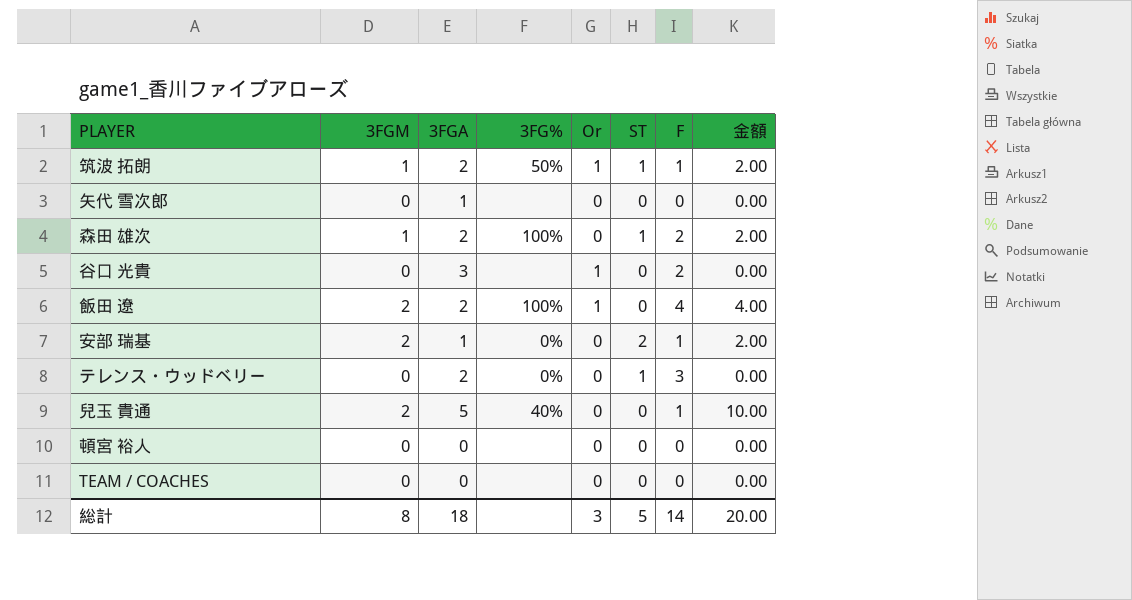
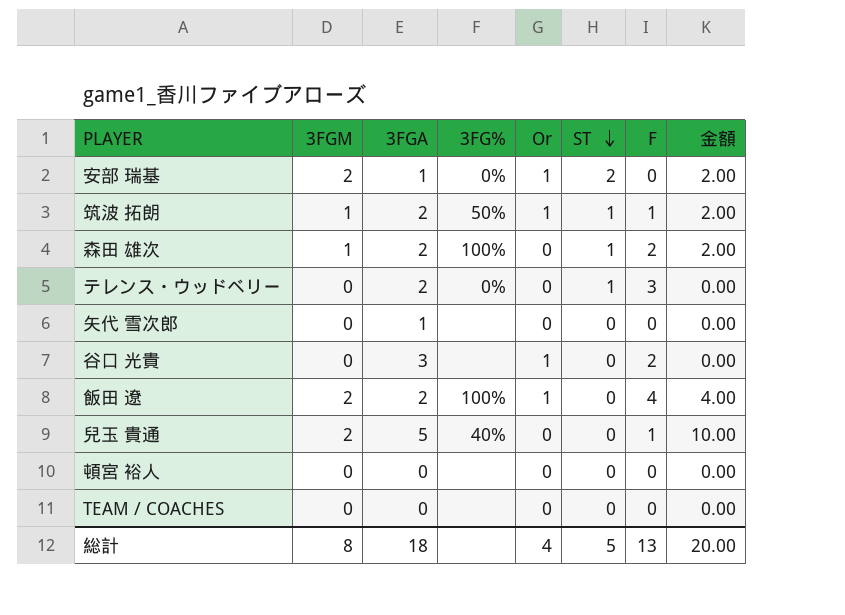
row order: none -> ST descending
安部 瑞基 | Or: 0 -> 1
安部 瑞基 | F: 1 -> 0
総計 | Or: 3 -> 4
総計 | F: 14 -> 13

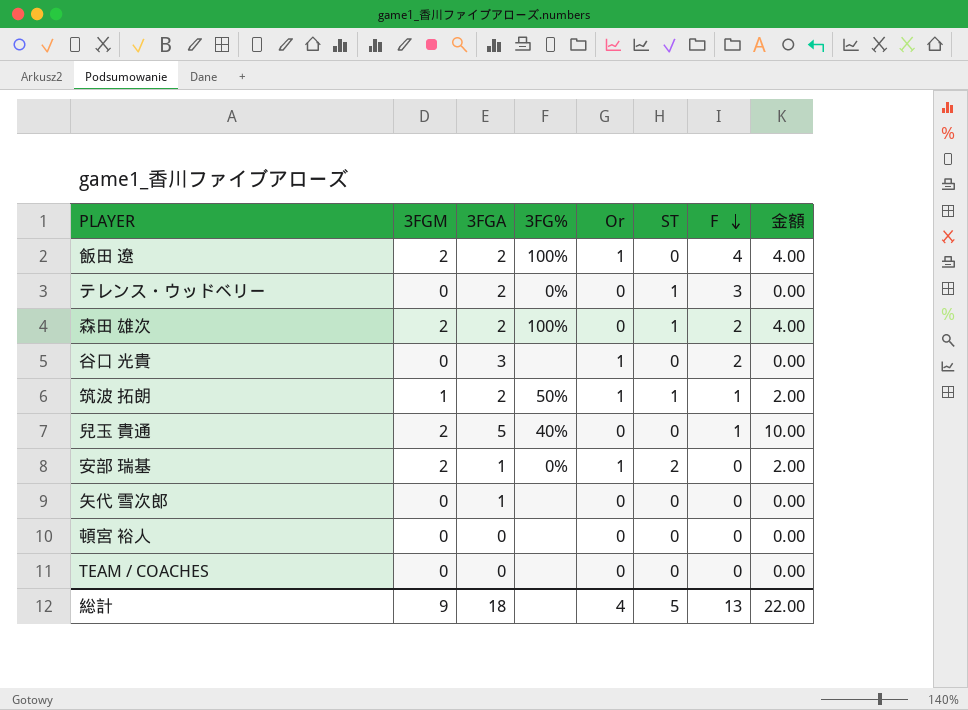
row order: ST descending -> F descending
森田 雄次 | 3FGM: 1 -> 2
森田 雄次 | 金額: 2.00 -> 4.00
総計 | 3FGM: 8 -> 9
総計 | 金額: 20.00 -> 22.00

